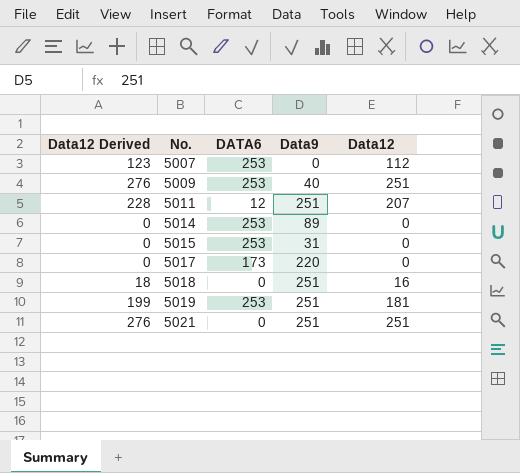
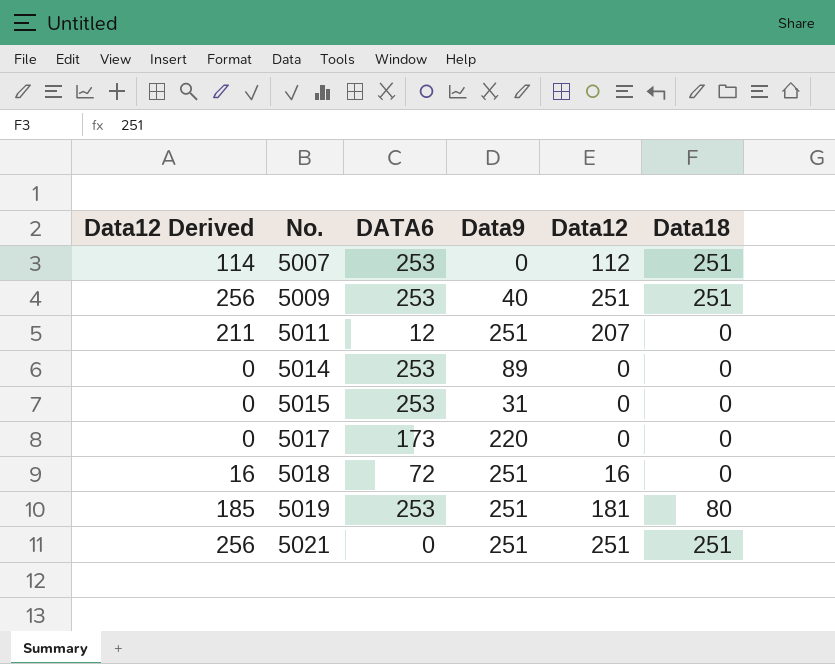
column Data12 Derived | formula: [Data12] * 1.1 -> [Data12] * 1.02
column Data18 | position: none -> 6
5018 | DATA6: 0 -> 72

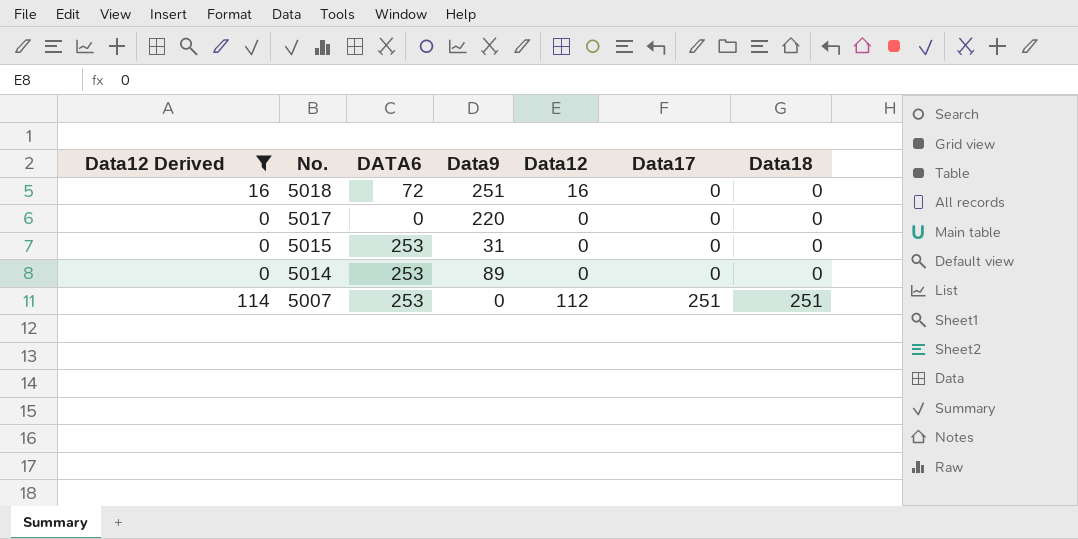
filter: none -> Data12 Derived <= 114
row order: No. ascending -> No. descending
column Data17 | position: none -> 6
5017 | DATA6: 173 -> 0

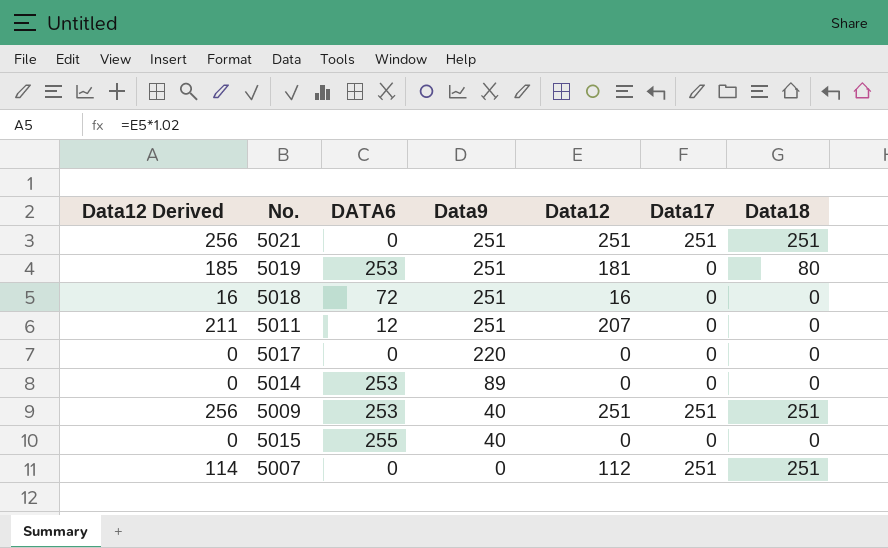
filter: Data12 Derived <= 114 -> none
row order: No. descending -> Data9 descending
5015 | DATA6: 253 -> 255
5015 | Data9: 31 -> 40
5007 | DATA6: 253 -> 0

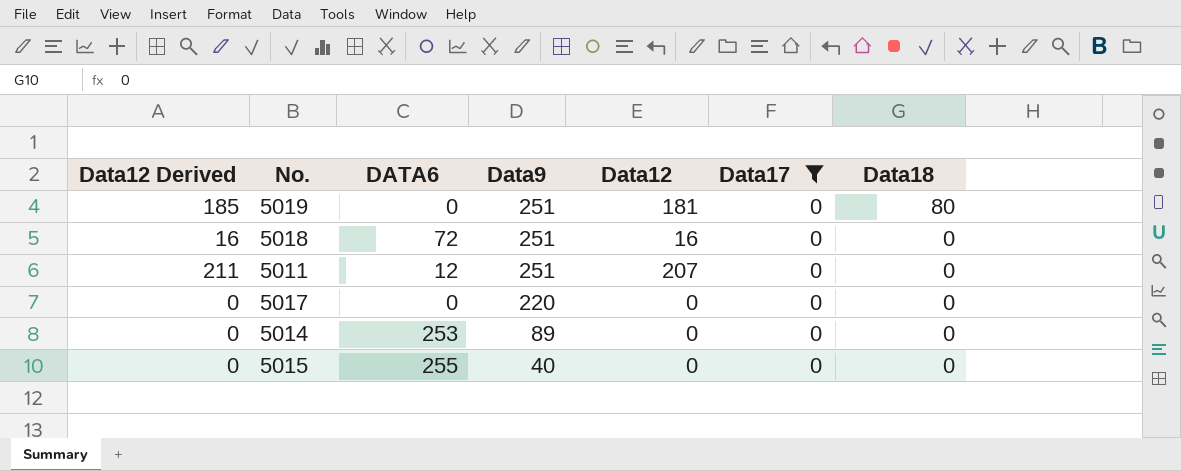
filter: none -> Data17 = 0
5019 | DATA6: 253 -> 0

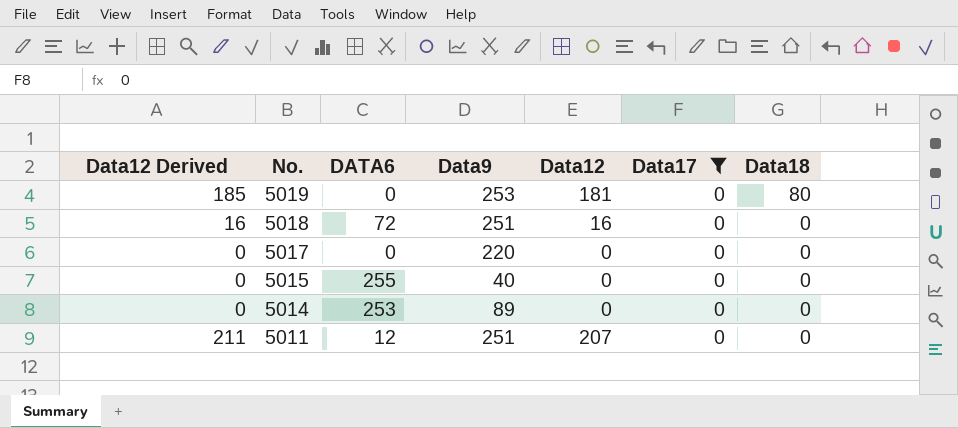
row order: Data9 descending -> No. descending
5019 | Data9: 251 -> 253

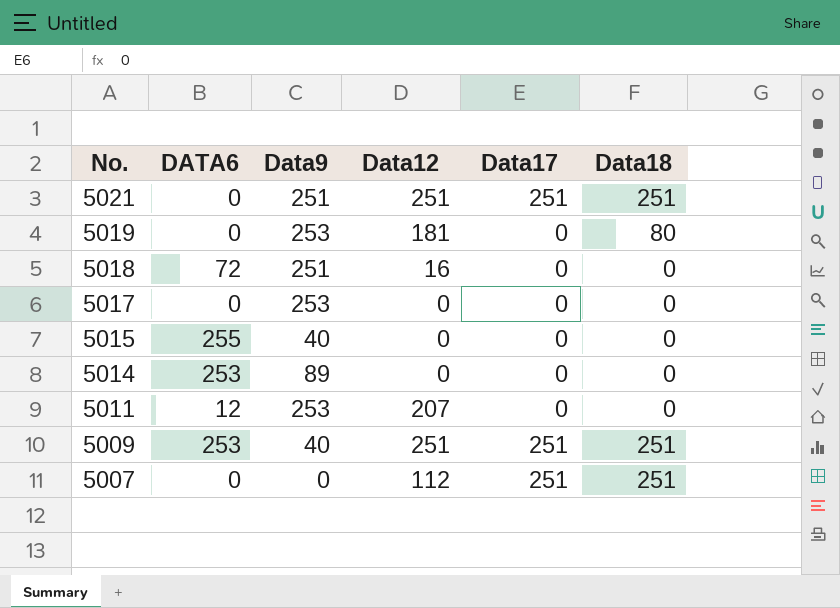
filter: Data17 = 0 -> none
column Data12 Derived | formula: [Data12] * 1.02 -> none
5017 | Data9: 220 -> 253
5011 | Data9: 251 -> 253

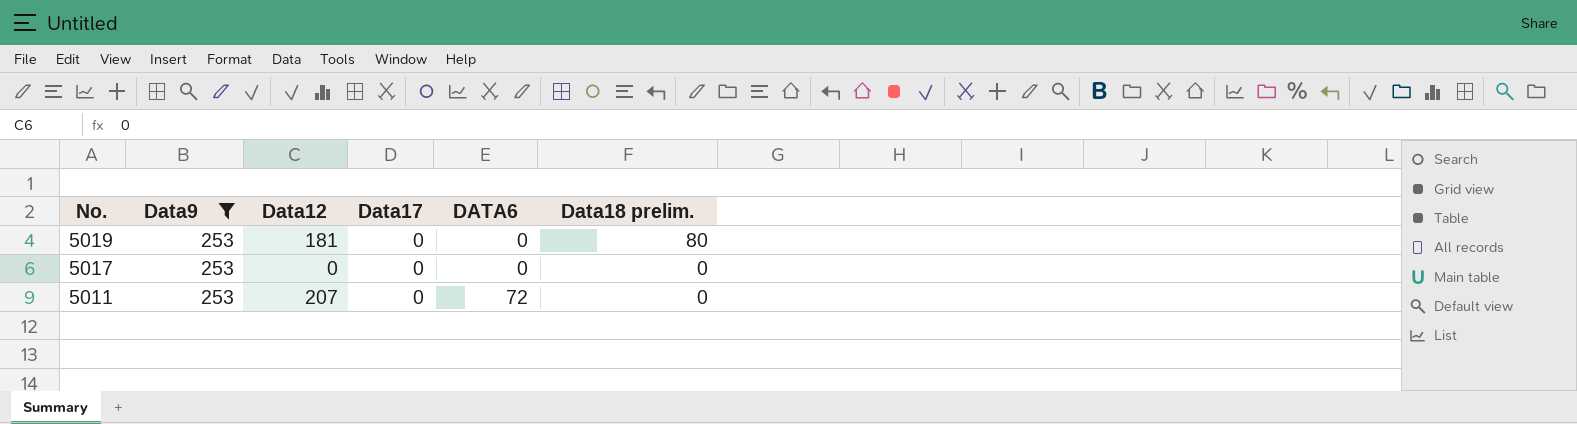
filter: none -> Data9 = 253
column DATA6 | position: 2 -> 5
column name: Data18 -> Data18 prelim.
5011 | DATA6: 12 -> 72

